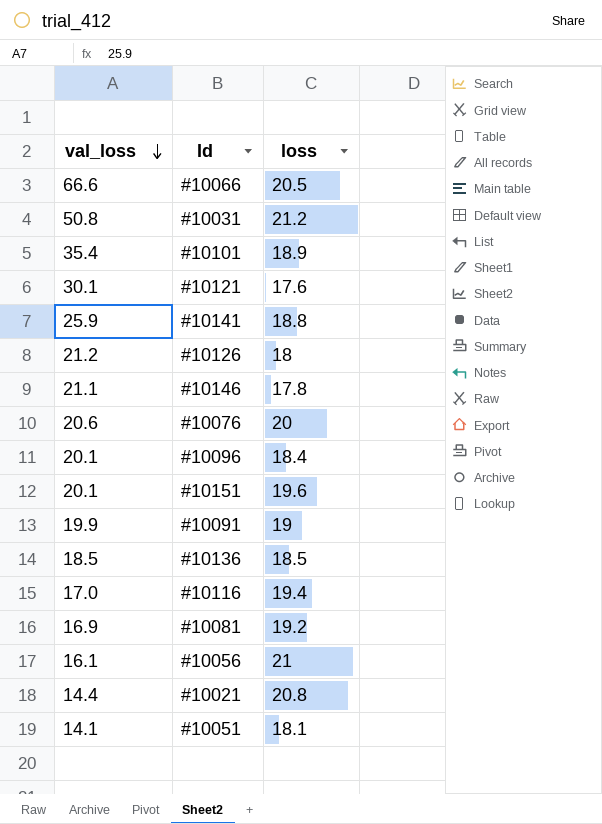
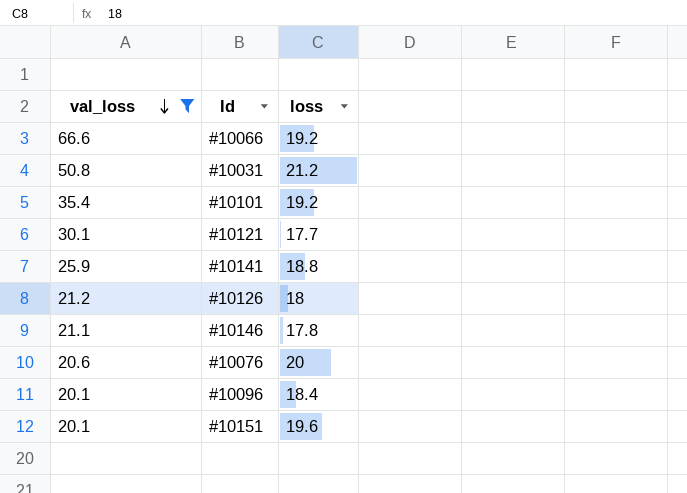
filter: none -> val_loss >= 20.1
#10066 | loss: 20.5 -> 19.2
#10101 | loss: 18.9 -> 19.2
#10121 | loss: 17.6 -> 17.7

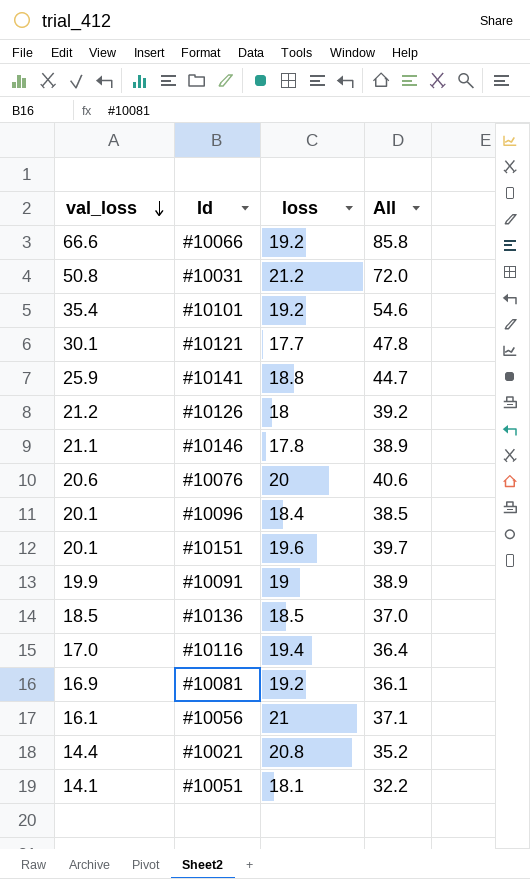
filter: val_loss >= 20.1 -> none
column All | formula: none -> [val_loss] + [loss]

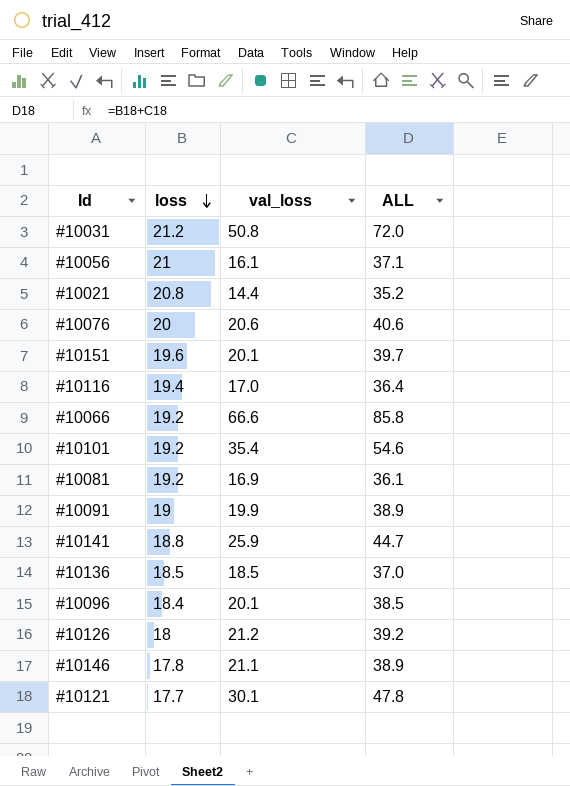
row order: val_loss descending -> loss descending
column val_loss | position: 1 -> 3
column name: All -> ALL
row #10051: 14.1 | 18.1 | 32.2 -> none

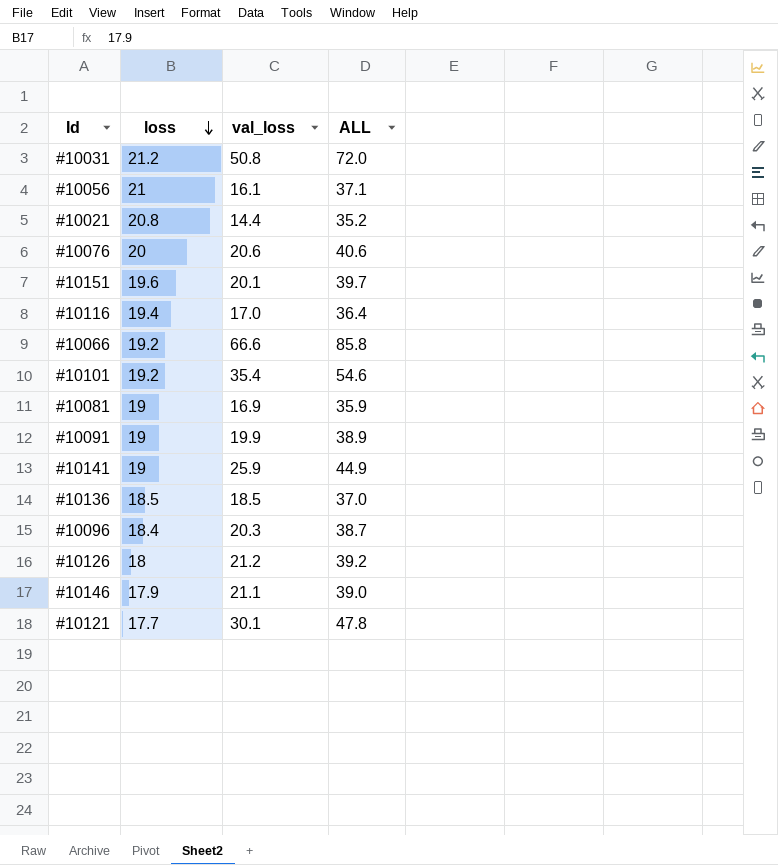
#10081 | loss: 19.2 -> 19
#10081 | ALL: 36.1 -> 35.9
#10141 | loss: 18.8 -> 19
#10141 | ALL: 44.7 -> 44.9
#10096 | val_loss: 20.1 -> 20.3
#10096 | ALL: 38.5 -> 38.7
#10146 | loss: 17.8 -> 17.9
#10146 | ALL: 38.9 -> 39.0

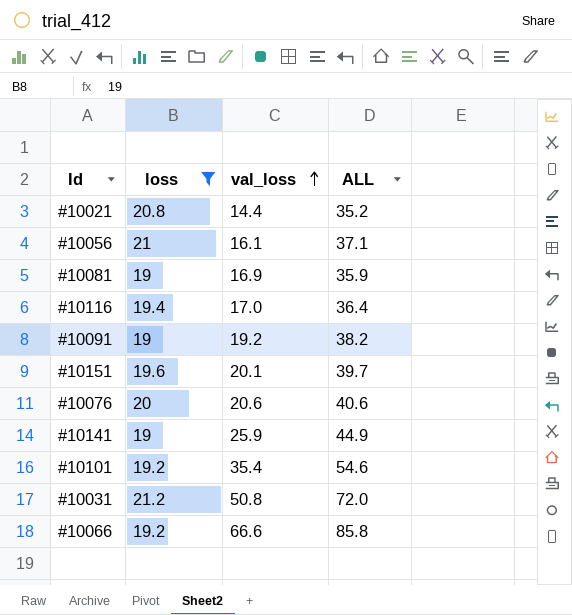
filter: none -> loss >= 19
row order: loss descending -> val_loss ascending
#10091 | val_loss: 19.9 -> 19.2
#10091 | ALL: 38.9 -> 38.2

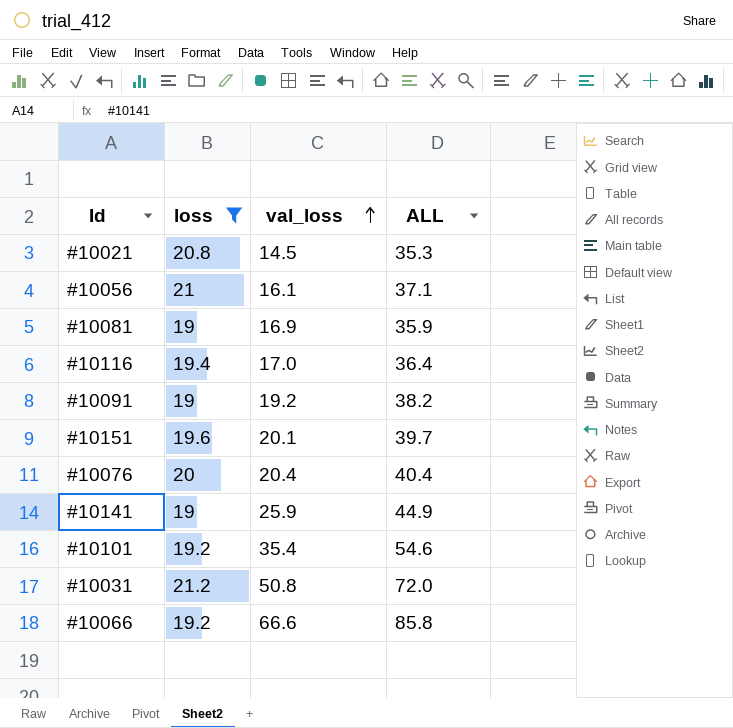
#10021 | val_loss: 14.4 -> 14.5
#10021 | ALL: 35.2 -> 35.3
#10076 | val_loss: 20.6 -> 20.4
#10076 | ALL: 40.6 -> 40.4

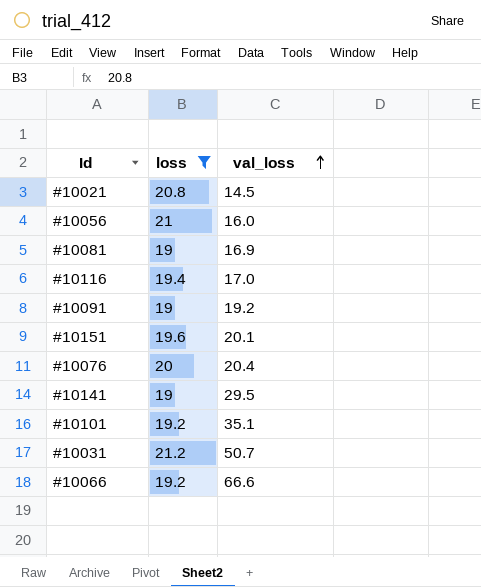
column ALL | formula: [loss] + [val_loss] -> none
#10056 | val_loss: 16.1 -> 16.0
#10141 | val_loss: 25.9 -> 29.5
#10101 | val_loss: 35.4 -> 35.1
#10031 | val_loss: 50.8 -> 50.7

